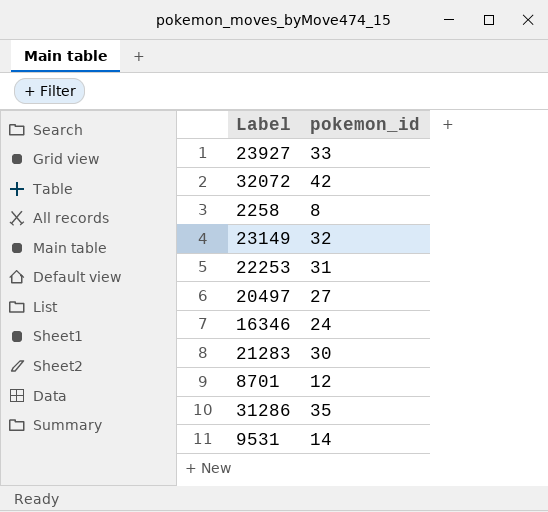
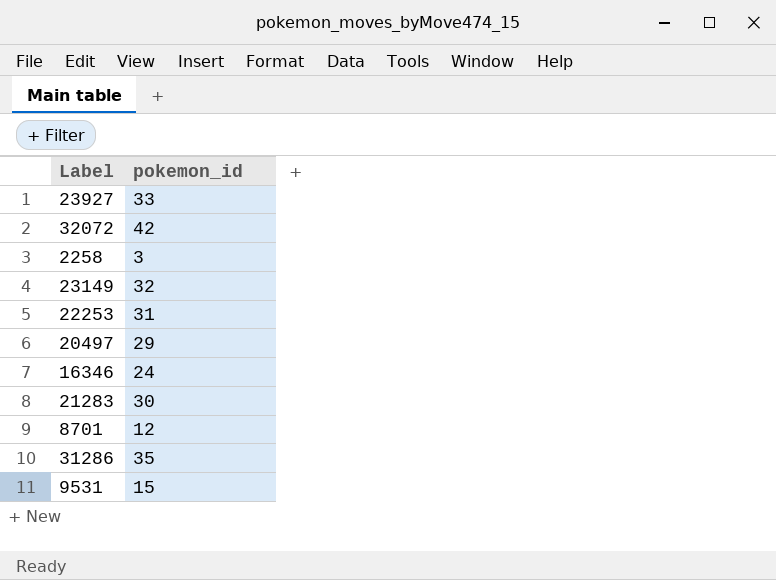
2258 | pokemon_id: 8 -> 3
20497 | pokemon_id: 27 -> 29
9531 | pokemon_id: 14 -> 15

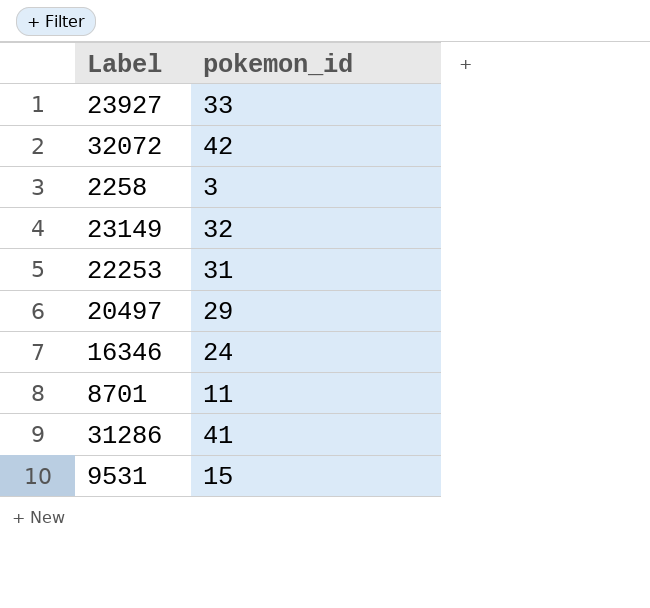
row 21283: 30 -> none
8701 | pokemon_id: 12 -> 11
31286 | pokemon_id: 35 -> 41

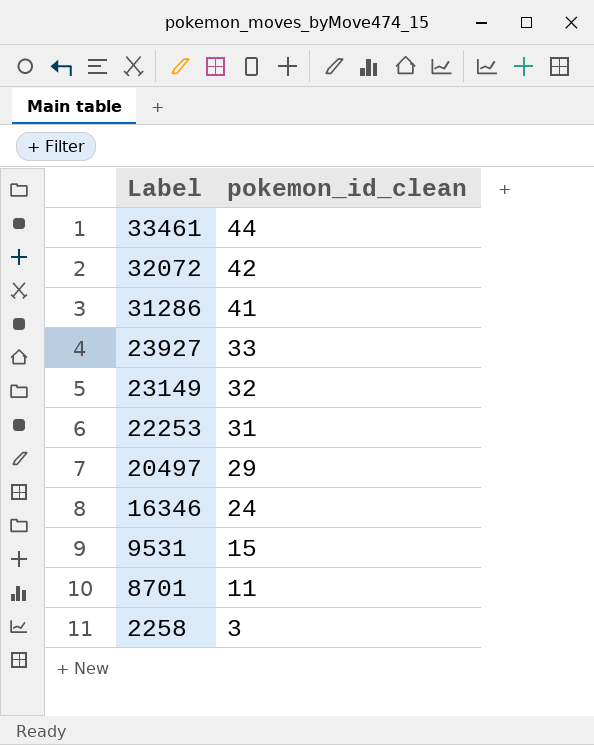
row order: none -> Label descending
column name: pokemon_id -> pokemon_id_clean
row 33461: none -> 44

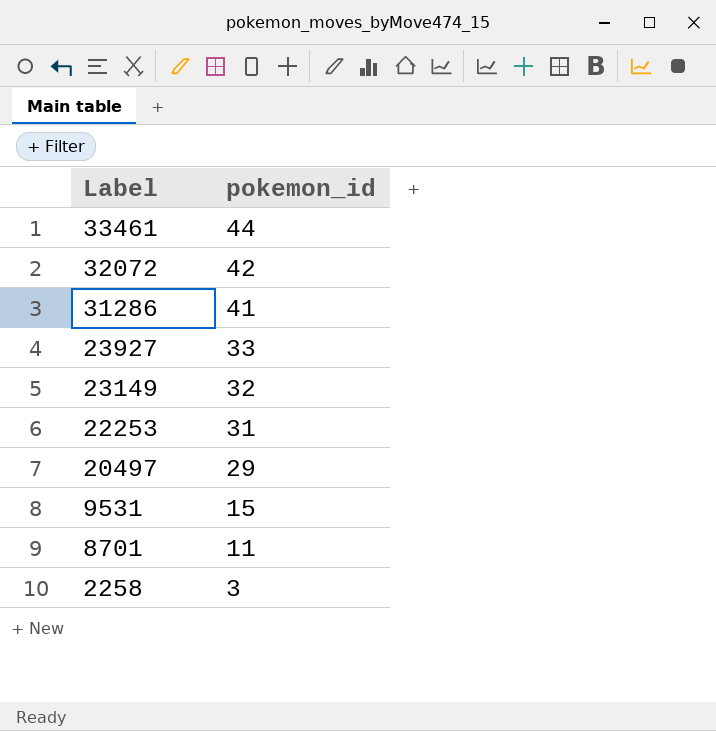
column name: pokemon_id_clean -> pokemon_id
row 16346: 24 -> none

